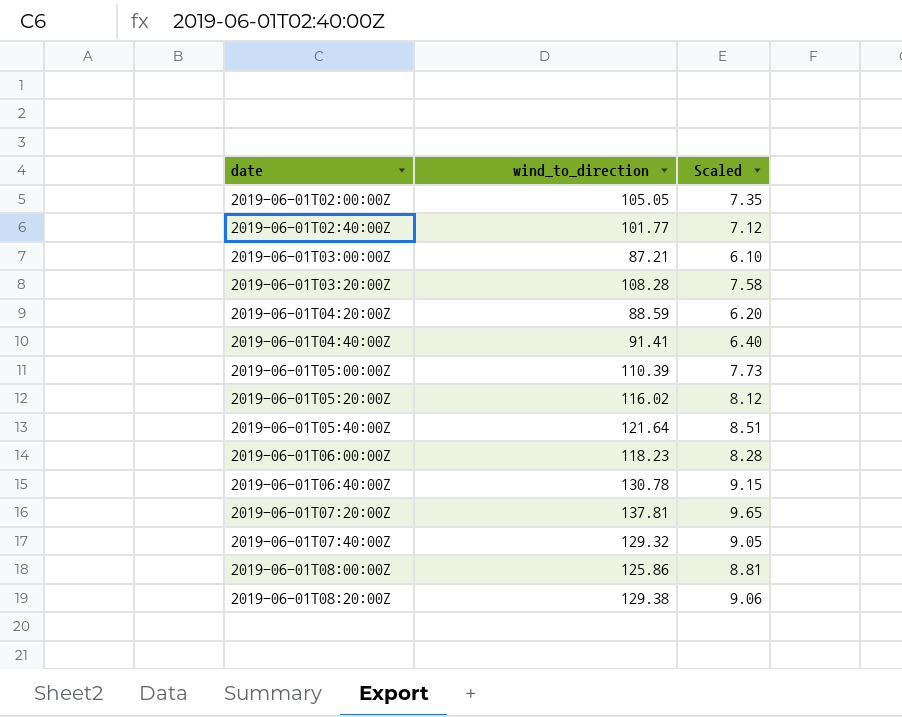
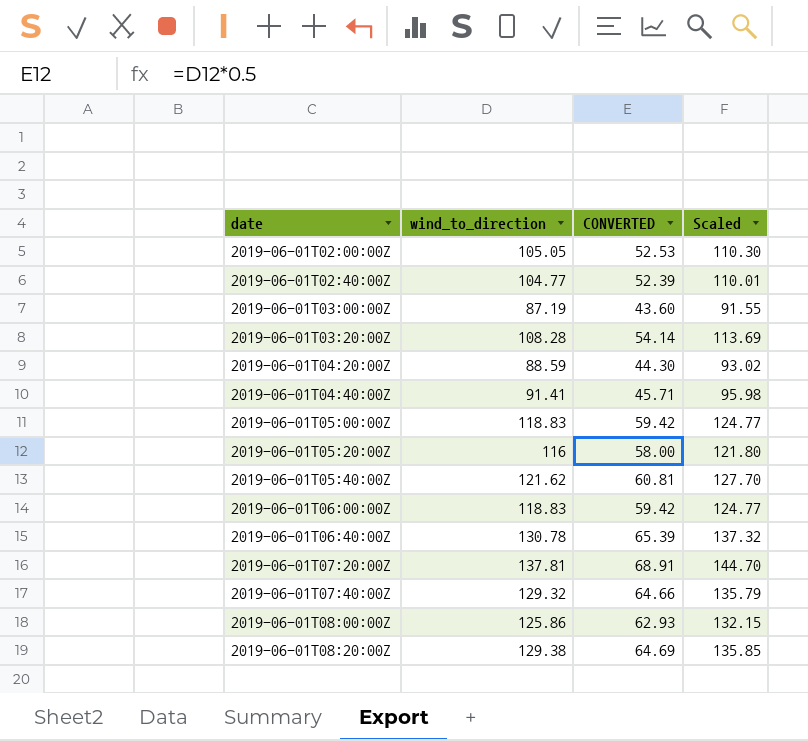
column CONVERTED | formula: none -> [wind_to_direction] * 0.5
column Scaled | formula: [wind_to_direction] * 0.07 -> [wind_to_direction] * 1.05
2019-06-01T02:40:00Z | wind_to_direction: 101.77 -> 104.77
2019-06-01T03:00:00Z | wind_to_direction: 87.21 -> 87.19
2019-06-01T05:00:00Z | wind_to_direction: 110.39 -> 118.83
2019-06-01T05:20:00Z | wind_to_direction: 116.02 -> 116
2019-06-01T05:40:00Z | wind_to_direction: 121.64 -> 121.62
2019-06-01T06:00:00Z | wind_to_direction: 118.23 -> 118.83

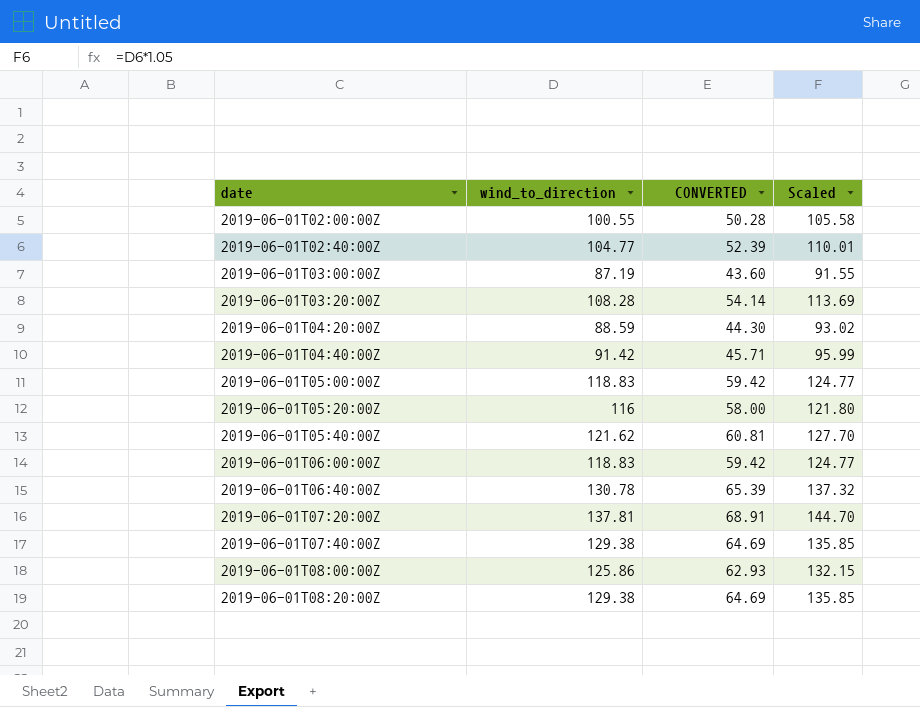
2019-06-01T02:00:00Z | wind_to_direction: 105.05 -> 100.55
2019-06-01T02:00:00Z | CONVERTED: 52.53 -> 50.28
2019-06-01T02:00:00Z | Scaled: 110.30 -> 105.58
2019-06-01T04:40:00Z | wind_to_direction: 91.41 -> 91.42
2019-06-01T04:40:00Z | Scaled: 95.98 -> 95.99
2019-06-01T07:40:00Z | wind_to_direction: 129.32 -> 129.38
2019-06-01T07:40:00Z | CONVERTED: 64.66 -> 64.69
2019-06-01T07:40:00Z | Scaled: 135.79 -> 135.85

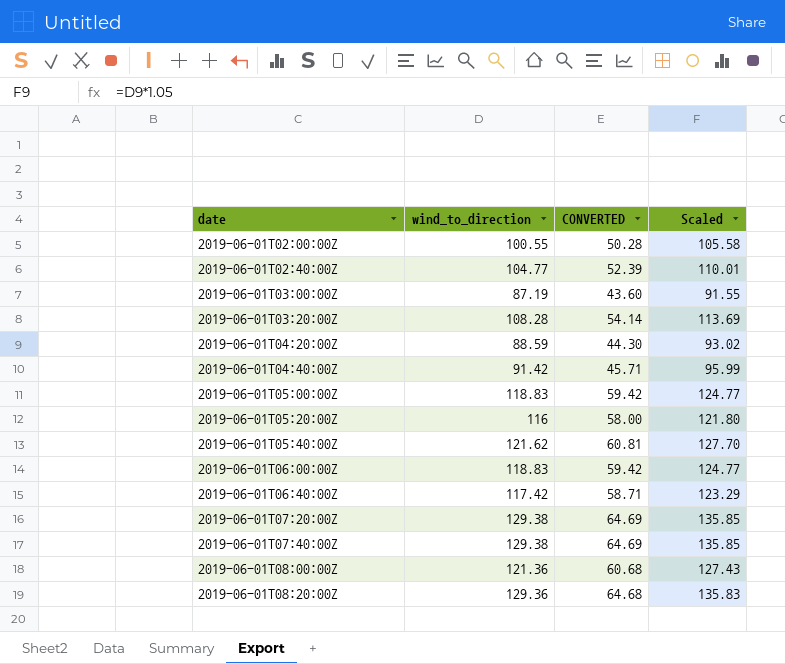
2019-06-01T06:40:00Z | wind_to_direction: 130.78 -> 117.42
2019-06-01T06:40:00Z | CONVERTED: 65.39 -> 58.71
2019-06-01T06:40:00Z | Scaled: 137.32 -> 123.29
2019-06-01T07:20:00Z | wind_to_direction: 137.81 -> 129.38
2019-06-01T07:20:00Z | CONVERTED: 68.91 -> 64.69
2019-06-01T07:20:00Z | Scaled: 144.70 -> 135.85
2019-06-01T08:00:00Z | wind_to_direction: 125.86 -> 121.36
2019-06-01T08:00:00Z | CONVERTED: 62.93 -> 60.68
2019-06-01T08:00:00Z | Scaled: 132.15 -> 127.43
2019-06-01T08:20:00Z | wind_to_direction: 129.38 -> 129.36
2019-06-01T08:20:00Z | CONVERTED: 64.69 -> 64.68
2019-06-01T08:20:00Z | Scaled: 135.85 -> 135.83

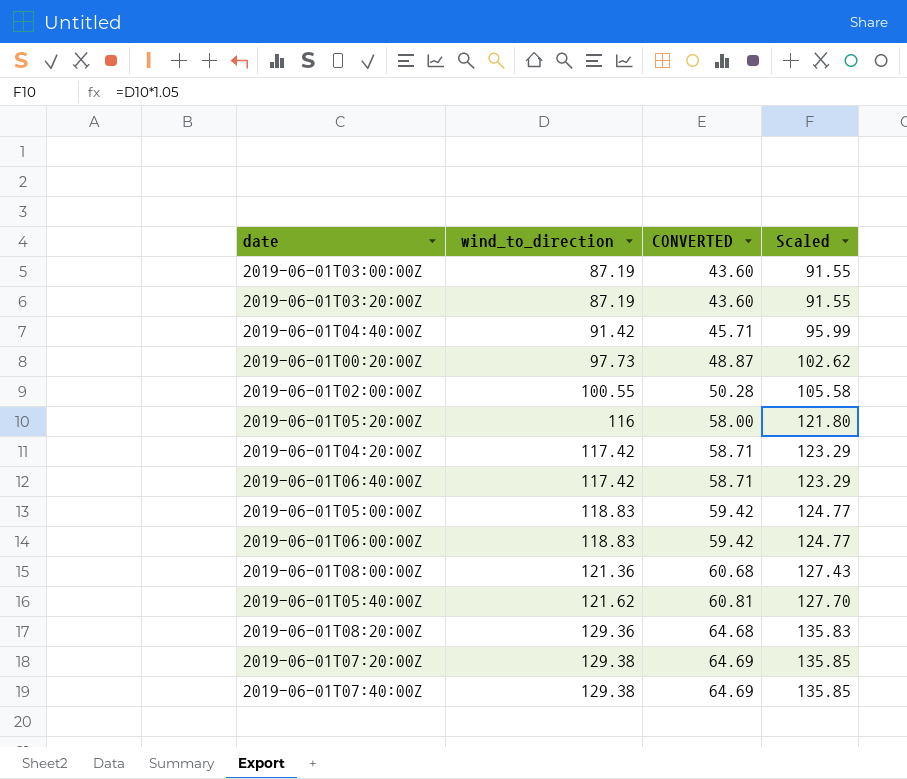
row order: date ascending -> wind_to_direction ascending
row 2019-06-01T02:40:00Z: 104.77 | 52.39 | 110.01 -> none
2019-06-01T03:20:00Z | wind_to_direction: 108.28 -> 87.19
2019-06-01T03:20:00Z | CONVERTED: 54.14 -> 43.60
2019-06-01T03:20:00Z | Scaled: 113.69 -> 91.55
row 2019-06-01T00:20:00Z: none -> 97.73 | 48.87 | 102.62
2019-06-01T04:20:00Z | wind_to_direction: 88.59 -> 117.42
2019-06-01T04:20:00Z | CONVERTED: 44.30 -> 58.71
2019-06-01T04:20:00Z | Scaled: 93.02 -> 123.29

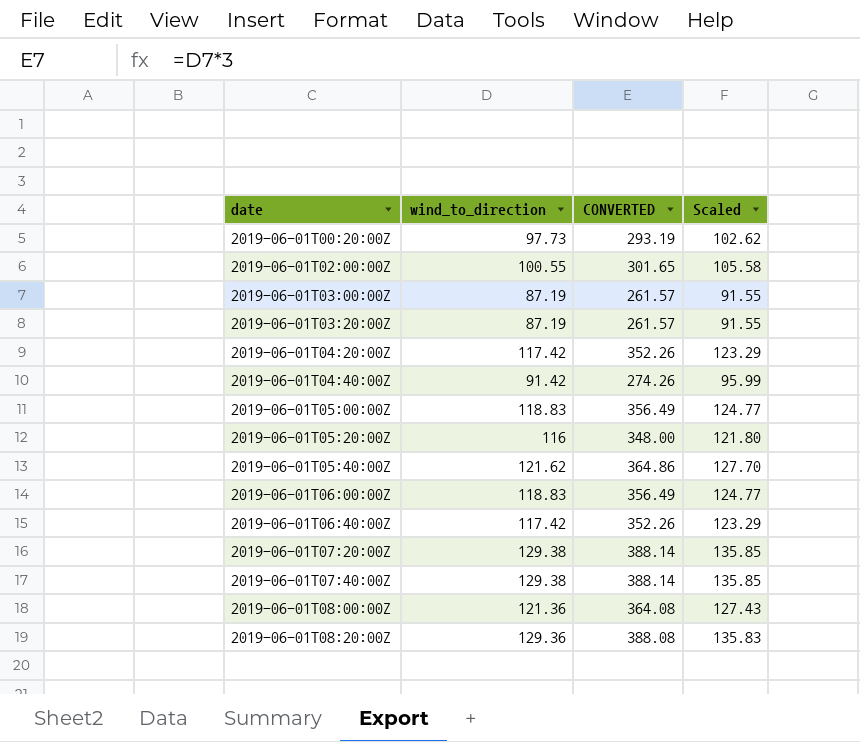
row order: wind_to_direction ascending -> date ascending
column CONVERTED | formula: [wind_to_direction] * 0.5 -> [wind_to_direction] * 3

